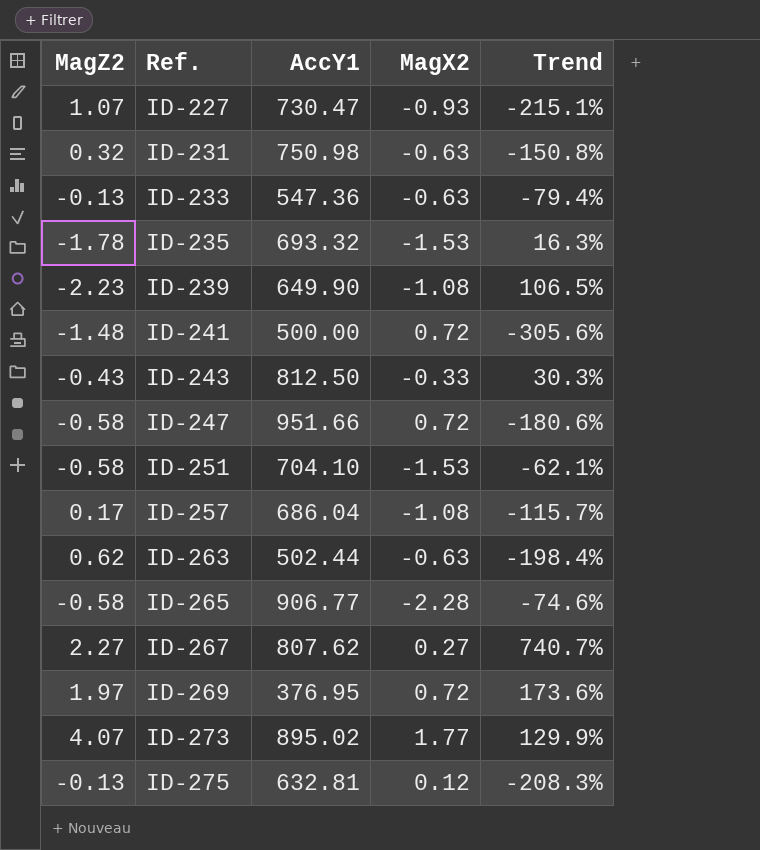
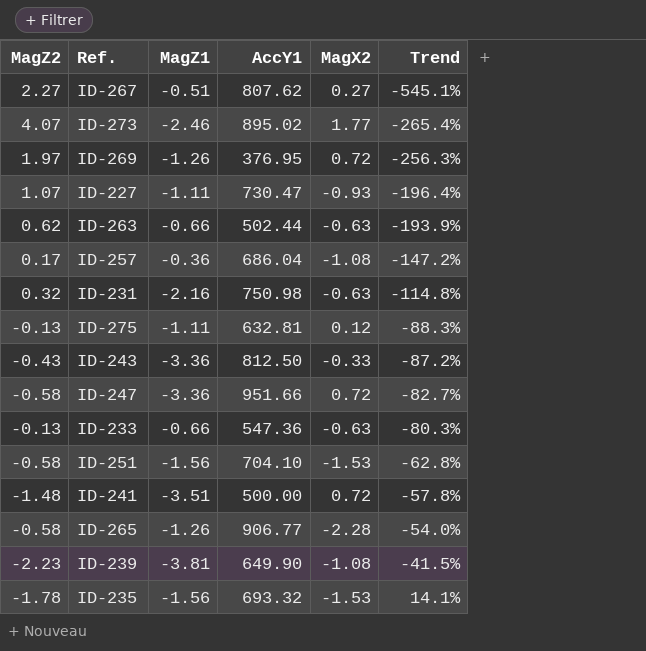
row order: Ref. ascending -> Trend ascending
column MagZ1 | position: none -> 3
column Trend | formula: ([MagZ2] - [MagX2]) / [MagX2] -> ([MagZ2] - [MagZ1]) / [MagZ1]

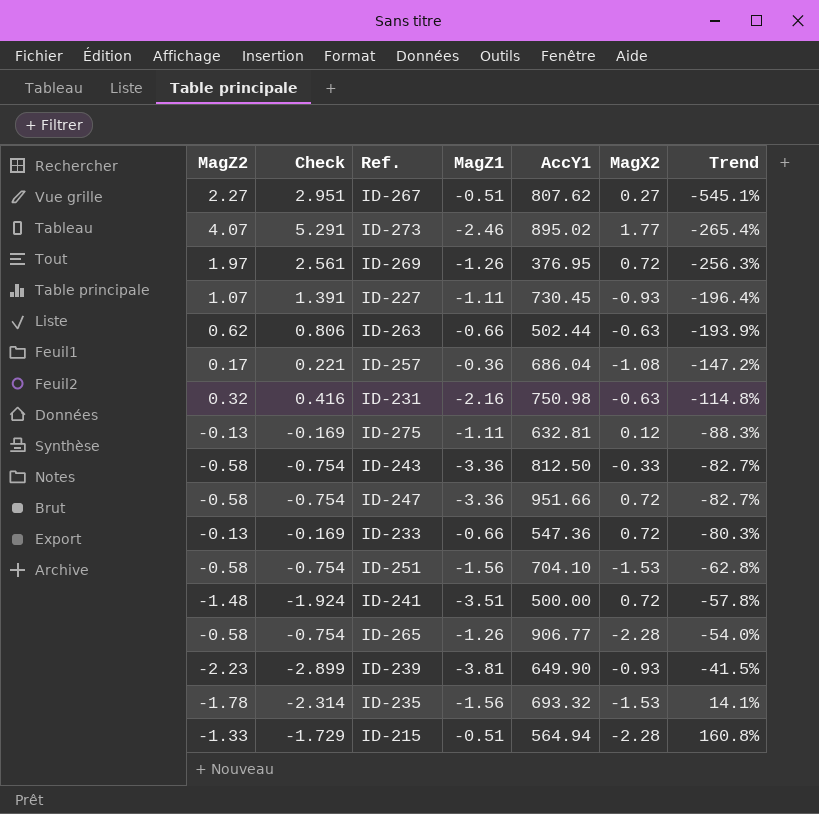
column Check | formula: none -> [MagZ2] * 1.3
ID-227 | AccY1: 730.47 -> 730.45
ID-243 | MagZ2: -0.43 -> -0.58
ID-243 | Trend: -87.2% -> -82.7%
ID-233 | MagX2: -0.63 -> 0.72
ID-239 | MagX2: -1.08 -> -0.93
row ID-215: none -> -1.33 | -1.729 | -0.51 | 564.94 | -2.28 | 160.8%

